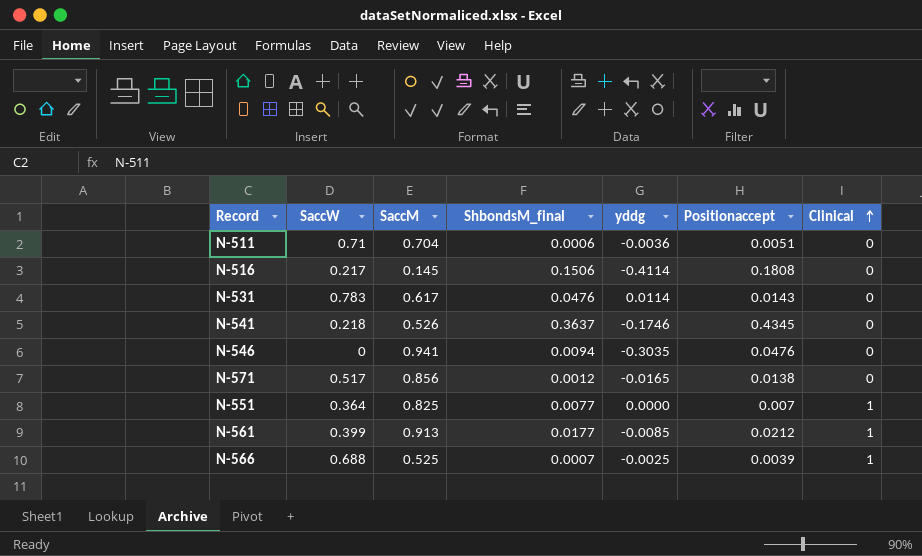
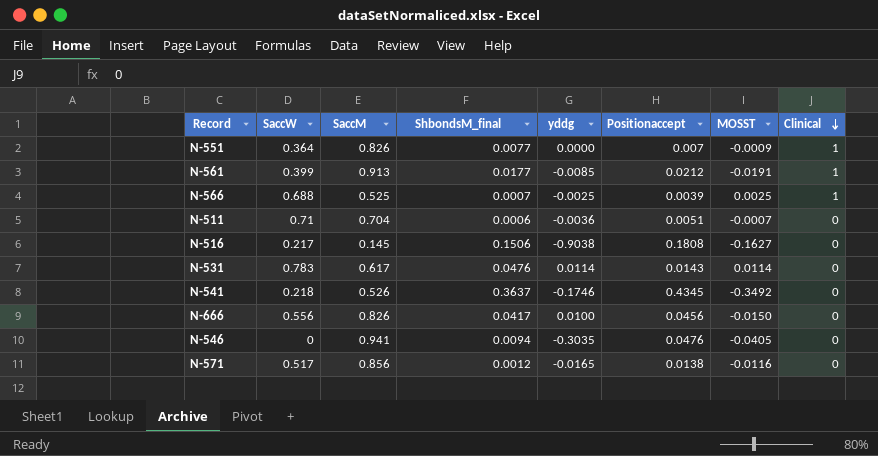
row order: Clinical ascending -> Clinical descending
column MOSST | position: none -> 7
N-551 | SaccM: 0.825 -> 0.826
N-516 | yddg: -0.4114 -> -0.9038
row N-666: none -> 0.556 | 0.826 | 0.0417 | 0.0100 | 0.0456 | -0.0150 | 0

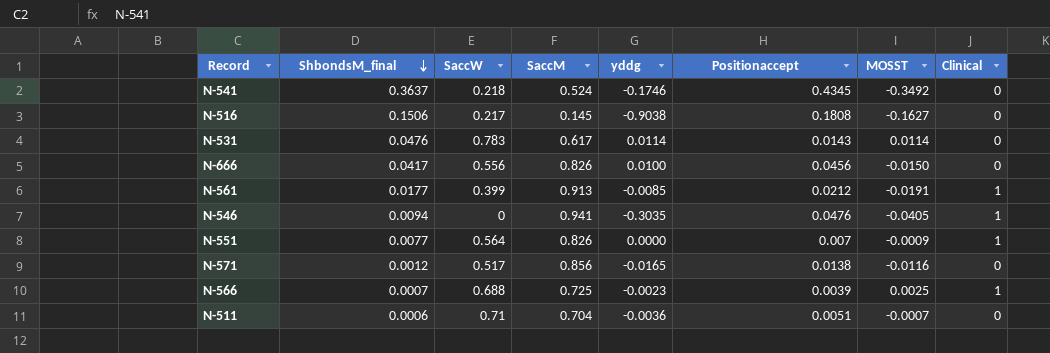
row order: Clinical descending -> ShbondsM_final descending
column ShbondsM_final | position: 4 -> 2
N-541 | SaccM: 0.526 -> 0.524
N-546 | Clinical: 0 -> 1
N-551 | SaccW: 0.364 -> 0.564
N-566 | SaccM: 0.525 -> 0.725
N-566 | yddg: -0.0025 -> -0.0023

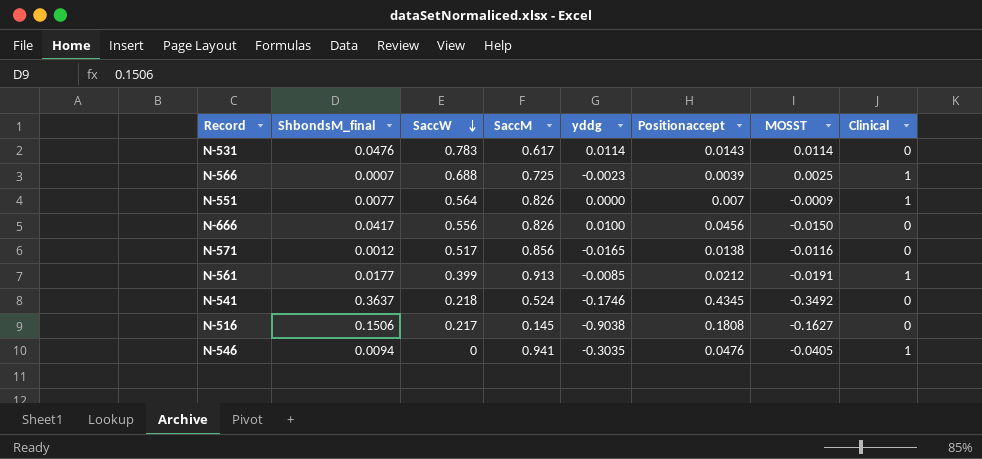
row order: ShbondsM_final descending -> SaccW descending
row N-511: 0.0006 | 0.71 | 0.704 | -0.0036 | 0.0051 | -0.0007 | 0 -> none

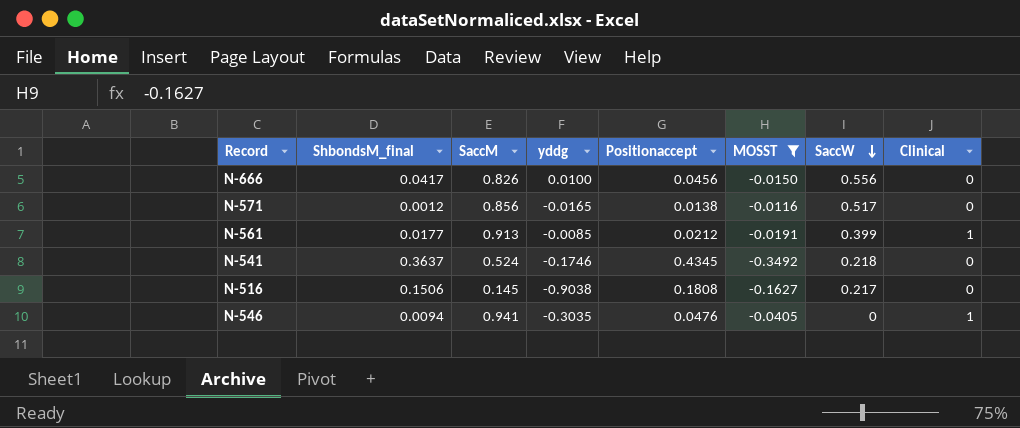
filter: none -> MOSST <= -0.0116
column SaccW | position: 3 -> 7

